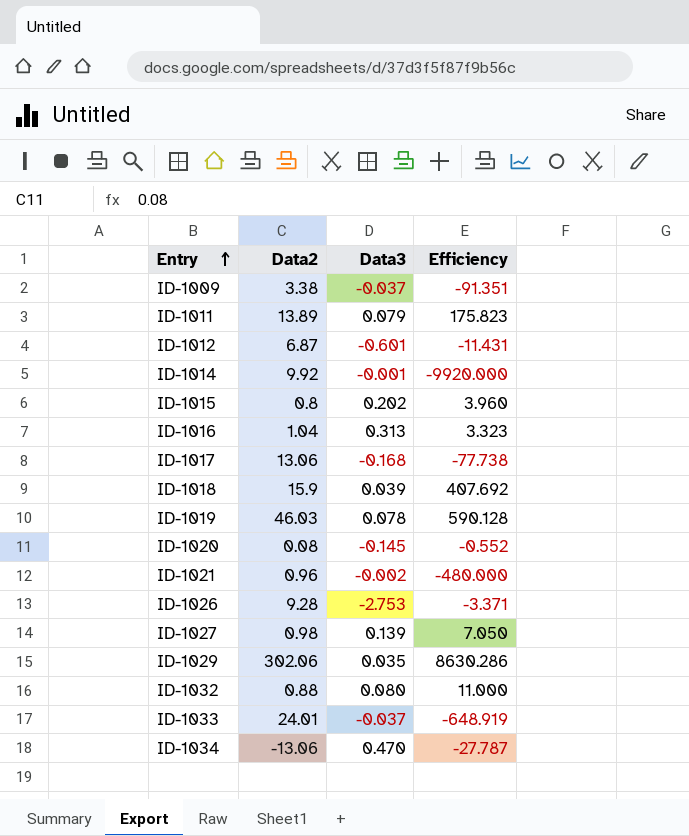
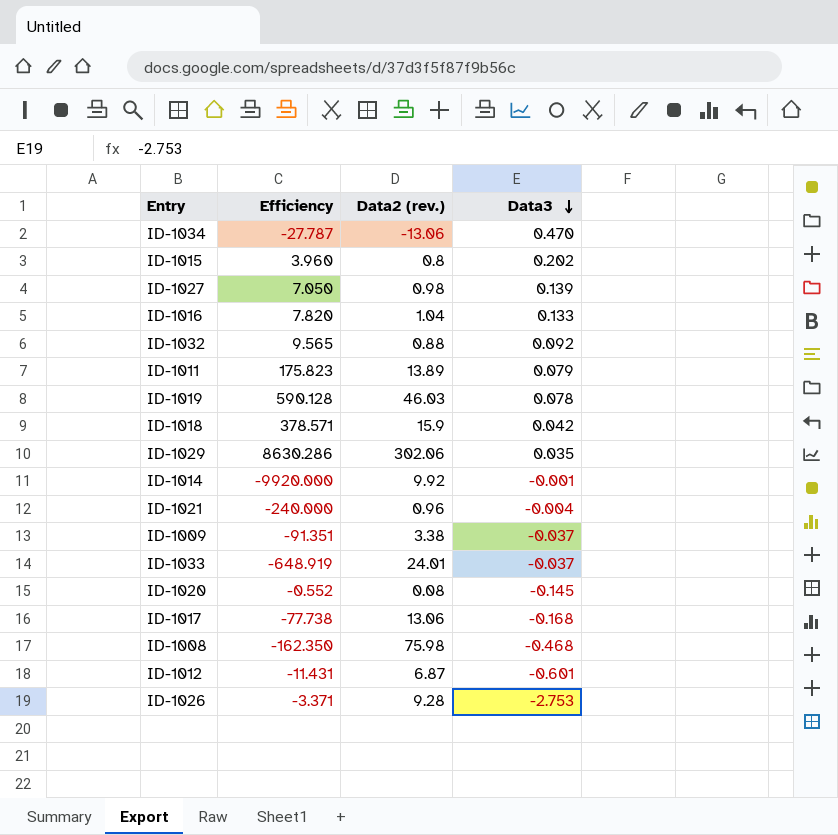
row order: Entry ascending -> Data3 descending
column Efficiency | position: 4 -> 2
column name: Data2 -> Data2 (rev.)
ID-1016 | Efficiency: 3.323 -> 7.820
ID-1016 | Data3: 0.313 -> 0.133
ID-1032 | Efficiency: 11.000 -> 9.565
ID-1032 | Data3: 0.080 -> 0.092
ID-1018 | Efficiency: 407.692 -> 378.571
ID-1018 | Data3: 0.039 -> 0.042
ID-1021 | Efficiency: -480.000 -> -240.000
ID-1021 | Data3: -0.002 -> -0.004
row ID-1008: none -> -162.350 | 75.98 | -0.468

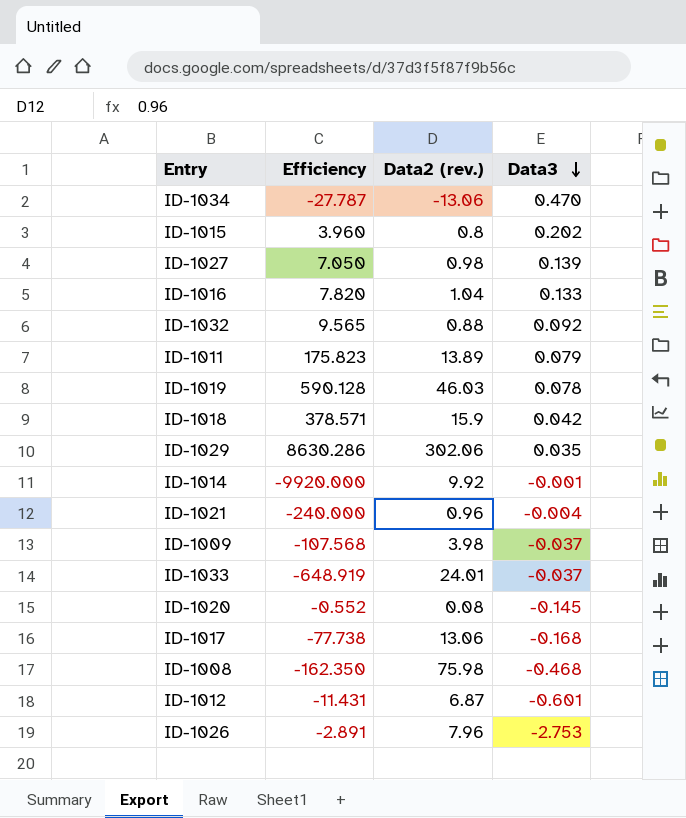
ID-1009 | Efficiency: -91.351 -> -107.568
ID-1009 | Data2 (rev.): 3.38 -> 3.98
ID-1026 | Efficiency: -3.371 -> -2.891
ID-1026 | Data2 (rev.): 9.28 -> 7.96

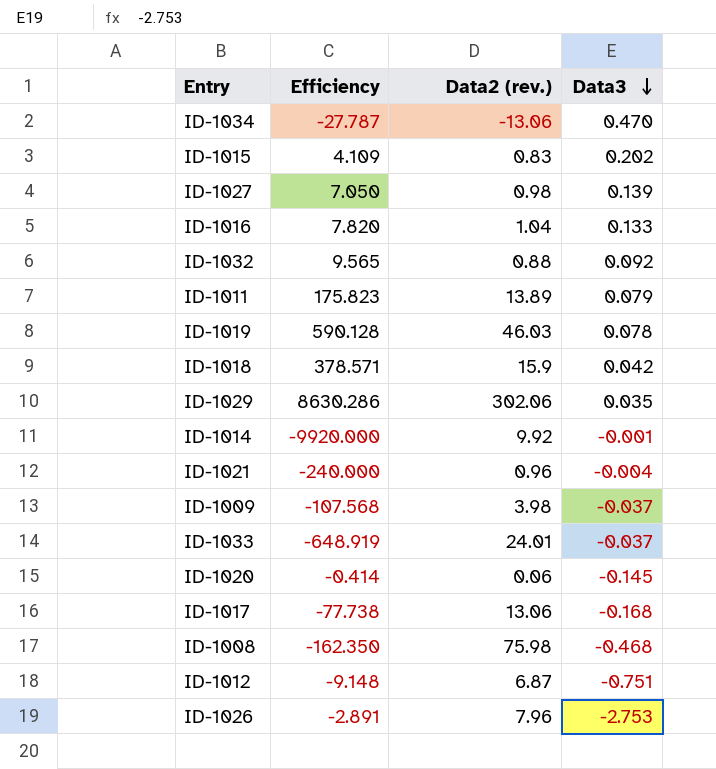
ID-1015 | Efficiency: 3.960 -> 4.109
ID-1015 | Data2 (rev.): 0.8 -> 0.83
ID-1020 | Efficiency: -0.552 -> -0.414
ID-1020 | Data2 (rev.): 0.08 -> 0.06
ID-1012 | Efficiency: -11.431 -> -9.148
ID-1012 | Data3: -0.601 -> -0.751

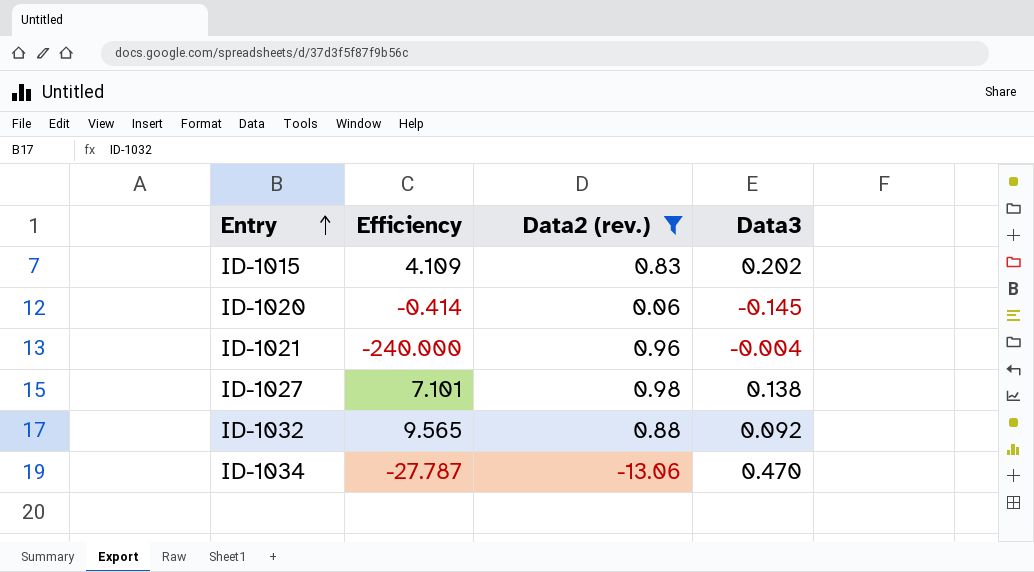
filter: none -> Data2 (rev.) <= 0.98
row order: Data3 descending -> Entry ascending
ID-1027 | Efficiency: 7.050 -> 7.101
ID-1027 | Data3: 0.139 -> 0.138

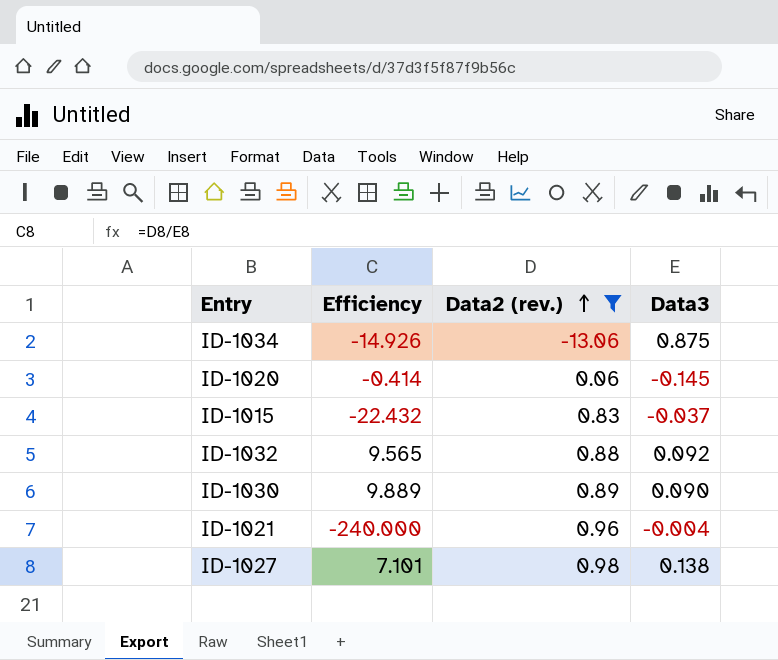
row order: Entry ascending -> Data2 (rev.) ascending
ID-1034 | Efficiency: -27.787 -> -14.926
ID-1034 | Data3: 0.470 -> 0.875
ID-1015 | Efficiency: 4.109 -> -22.432
ID-1015 | Data3: 0.202 -> -0.037
row ID-1030: none -> 9.889 | 0.89 | 0.090

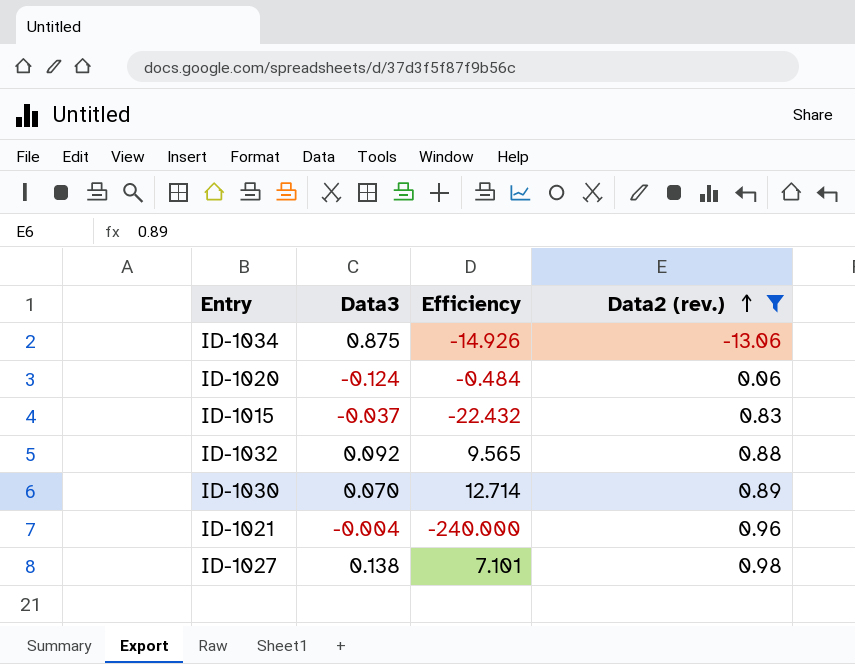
column Data3 | position: 4 -> 2
ID-1020 | Data3: -0.145 -> -0.124
ID-1020 | Efficiency: -0.414 -> -0.484
ID-1030 | Data3: 0.090 -> 0.070
ID-1030 | Efficiency: 9.889 -> 12.714

